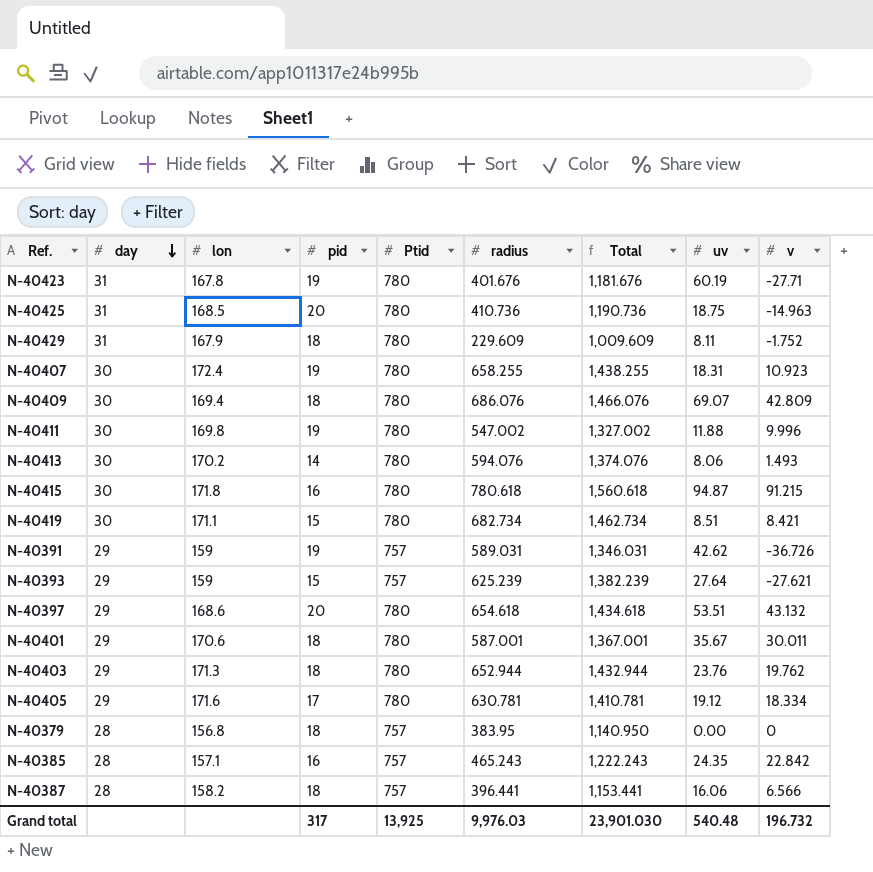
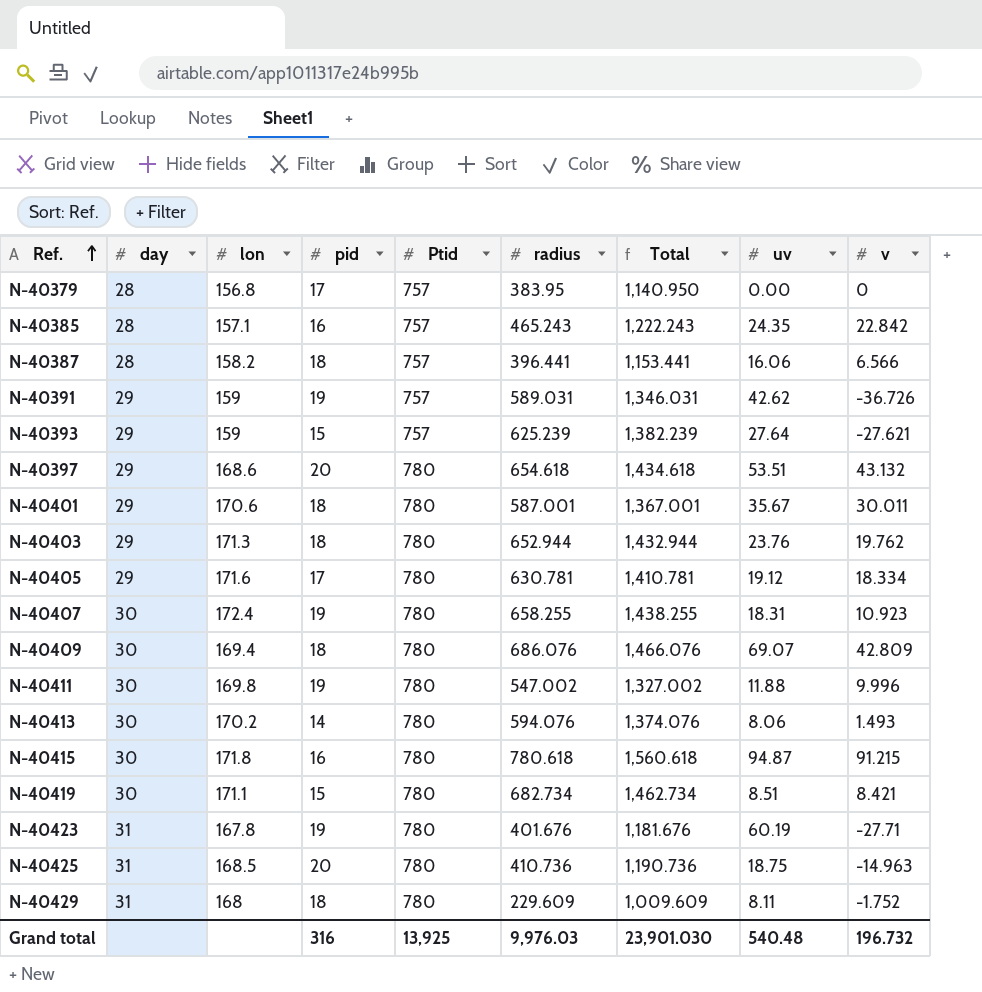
row order: day descending -> Ref. ascending
N-40379 | pid: 18 -> 17
N-40429 | lon: 167.9 -> 168
Grand total | pid: 317 -> 316

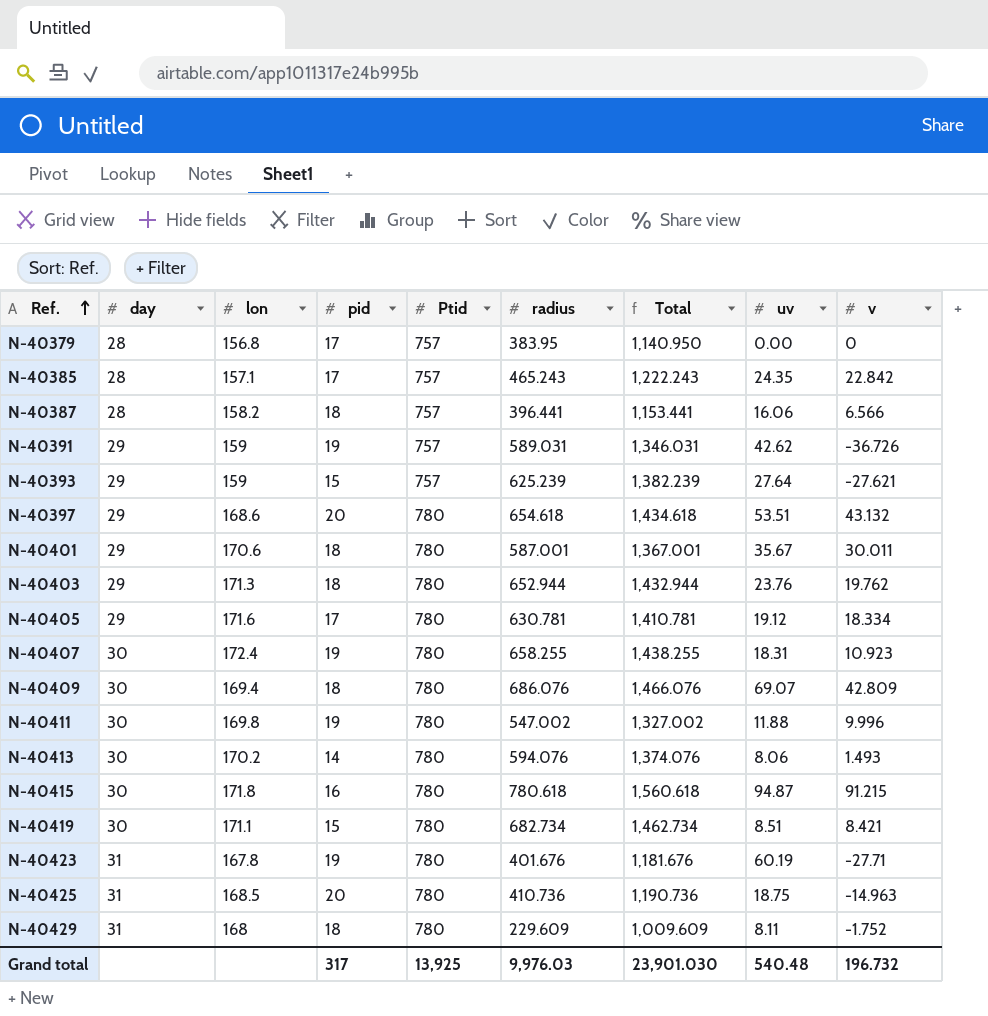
N-40385 | pid: 16 -> 17
Grand total | pid: 316 -> 317

